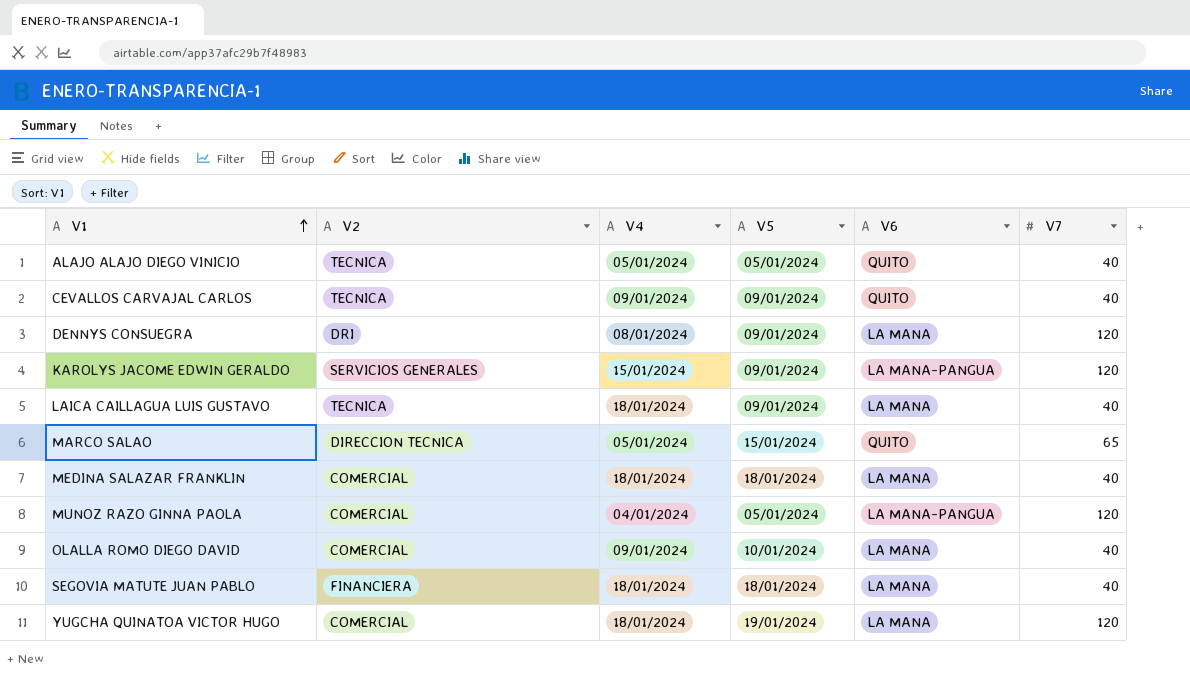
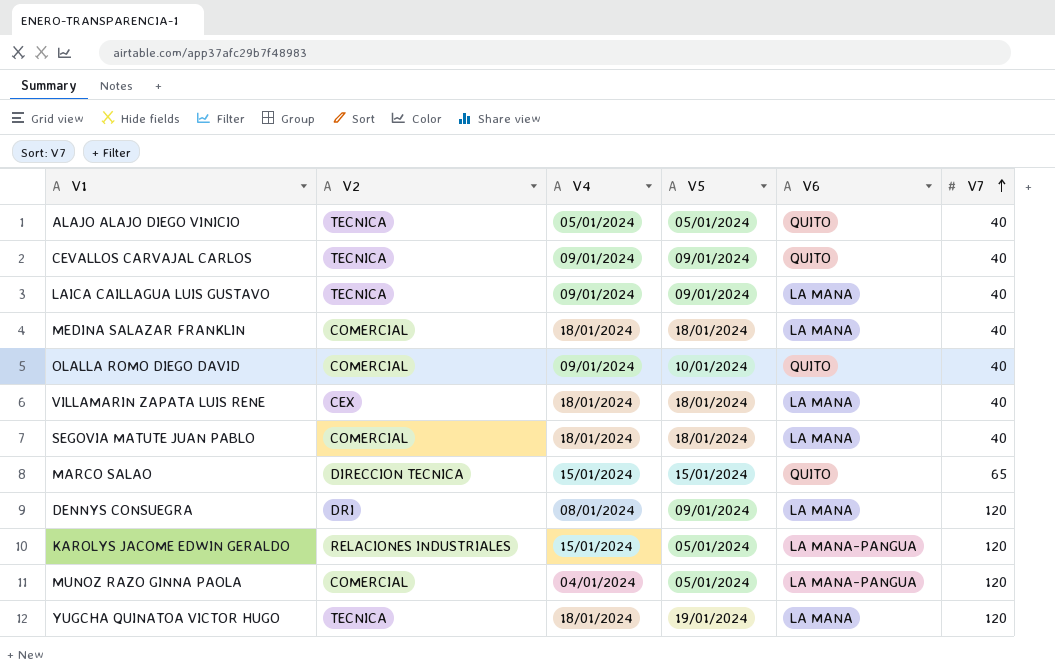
row order: V1 ascending -> V7 ascending
LAICA CAILLAGUA LUIS GUSTAVO | V4: 18/01/2024 -> 09/01/2024
OLALLA ROMO DIEGO DAVID | V6: LA MANA -> QUITO
row VILLAMARIN ZAPATA LUIS RENE: none -> CEX | 18/01/2024 | 18/01/2024 | LA MANA | 40
SEGOVIA MATUTE JUAN PABLO | V2: FINANCIERA -> COMERCIAL
MARCO SALAO | V4: 05/01/2024 -> 15/01/2024
KAROLYS JACOME EDWIN GERALDO | V2: SERVICIOS GENERALES -> RELACIONES INDUSTRIALES
KAROLYS JACOME EDWIN GERALDO | V5: 09/01/2024 -> 05/01/2024
YUGCHA QUINATOA VICTOR HUGO | V2: COMERCIAL -> TECNICA

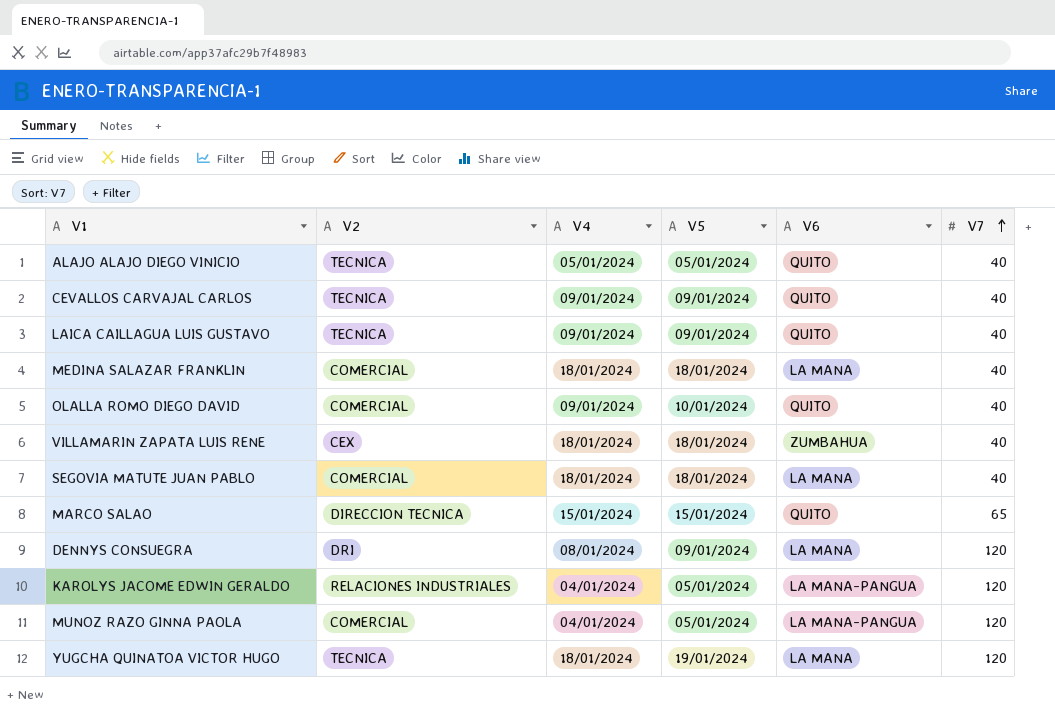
LAICA CAILLAGUA LUIS GUSTAVO | V6: LA MANA -> QUITO
VILLAMARIN ZAPATA LUIS RENE | V6: LA MANA -> ZUMBAHUA
KAROLYS JACOME EDWIN GERALDO | V4: 15/01/2024 -> 04/01/2024

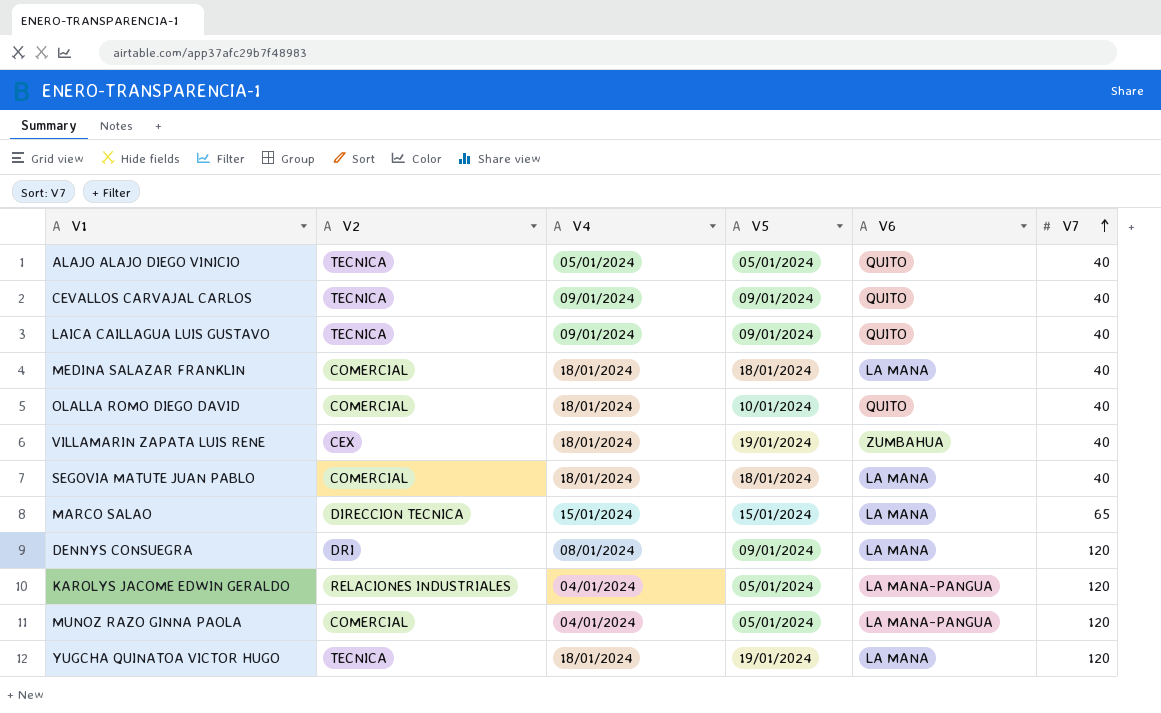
OLALLA ROMO DIEGO DAVID | V4: 09/01/2024 -> 18/01/2024
VILLAMARIN ZAPATA LUIS RENE | V5: 18/01/2024 -> 19/01/2024
MARCO SALAO | V6: QUITO -> LA MANA

